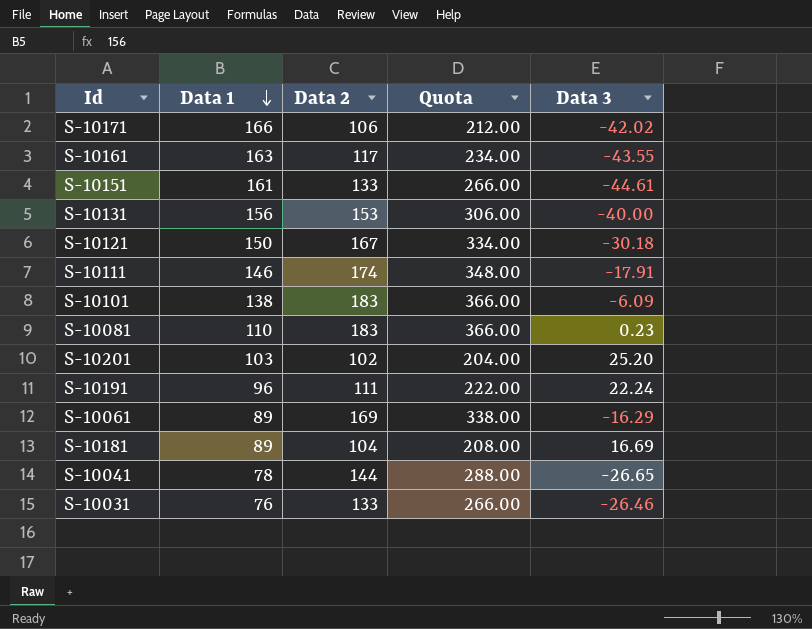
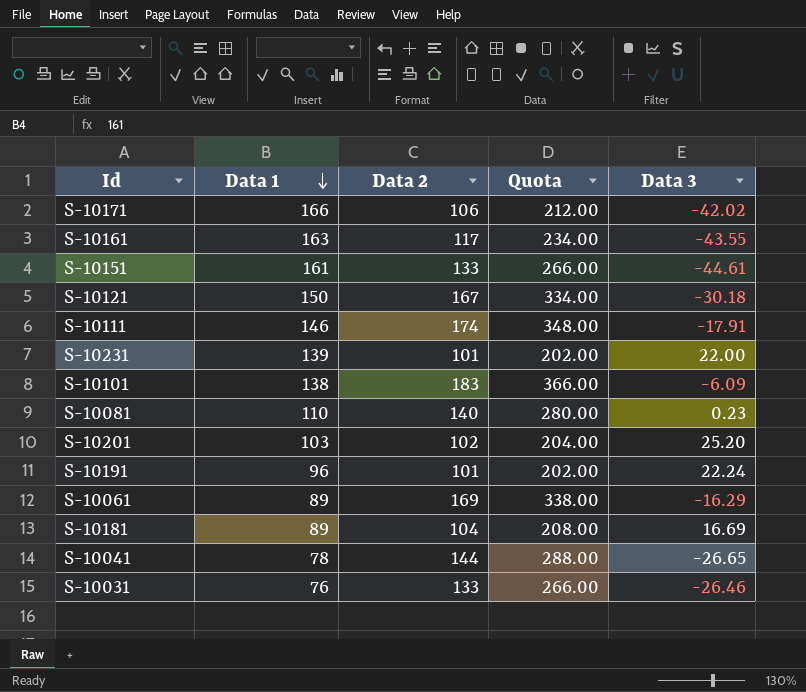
row S-10131: 156 | 153 | 306.00 | -40.00 -> none
row S-10231: none -> 139 | 101 | 202.00 | 22.00
S-10081 | Data 2: 183 -> 140
S-10081 | Quota: 366.00 -> 280.00
S-10191 | Data 2: 111 -> 101
S-10191 | Quota: 222.00 -> 202.00

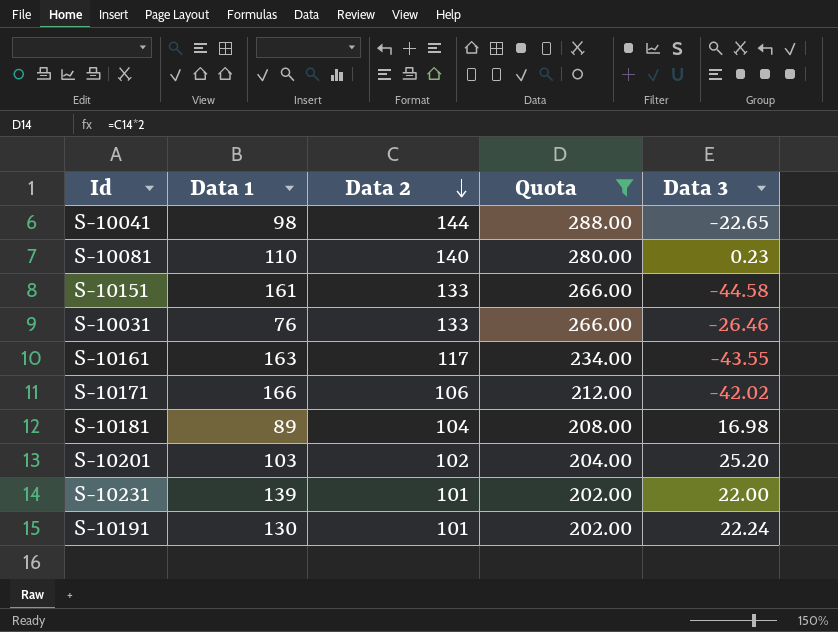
filter: none -> Quota <= 288.00
row order: Data 1 descending -> Data 2 descending
S-10041 | Data 1: 78 -> 98
S-10041 | Data 3: -26.65 -> -22.65
S-10151 | Data 3: -44.61 -> -44.58
S-10181 | Data 3: 16.69 -> 16.98
S-10191 | Data 1: 96 -> 130

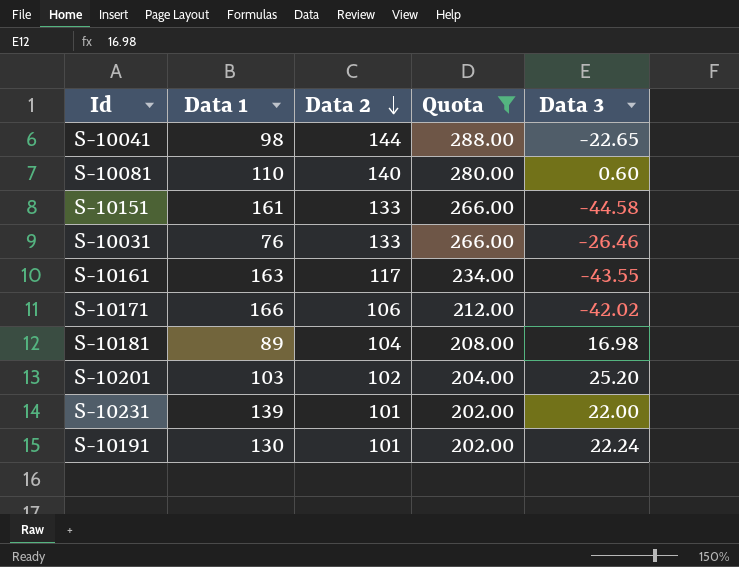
S-10081 | Data 3: 0.23 -> 0.60

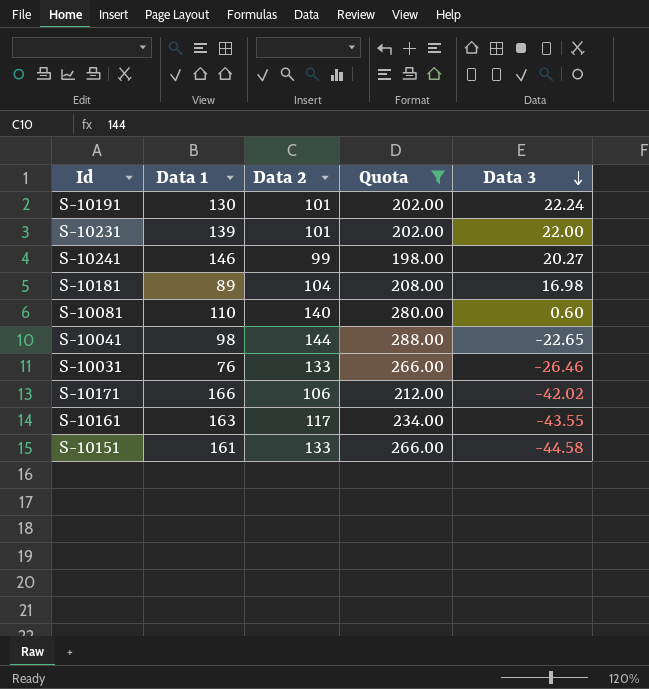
row order: Data 2 descending -> Data 3 descending
row S-10201: 103 | 102 | 204.00 | 25.20 -> none
row S-10241: none -> 146 | 99 | 198.00 | 20.27

